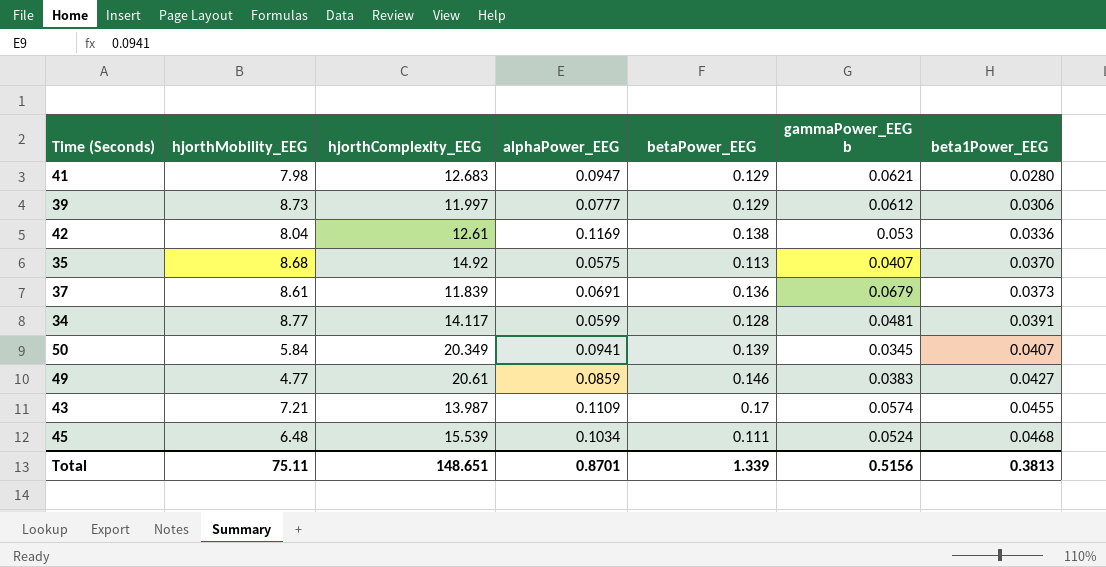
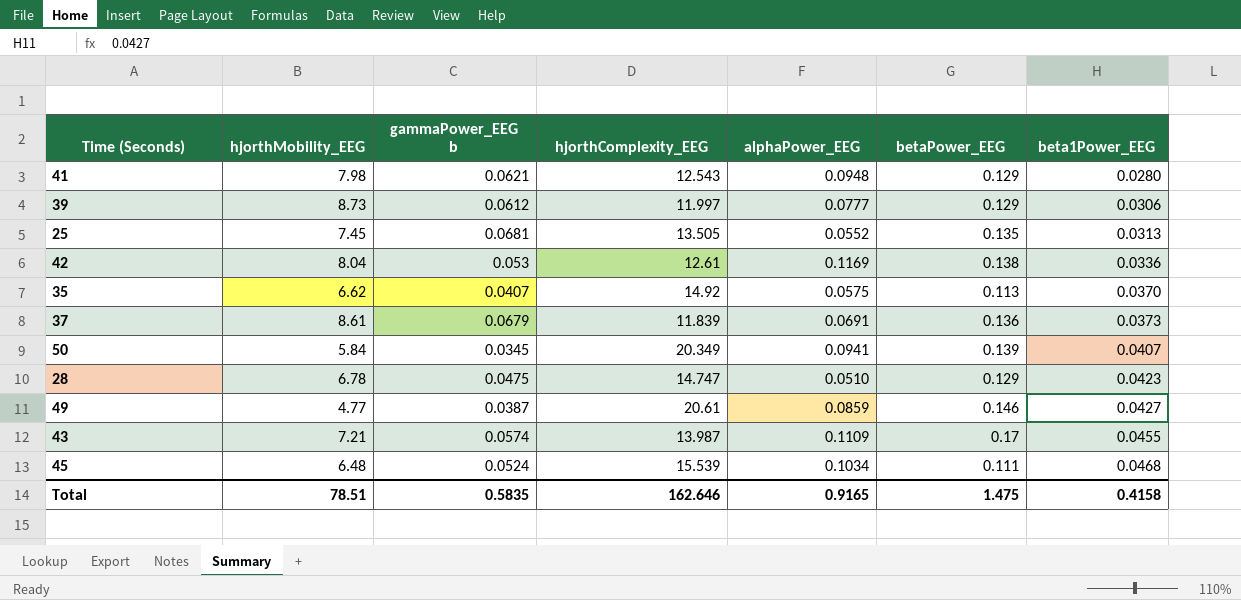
column gammaPower_EEG b | position: 6 -> 3
row 34: 8.77 | 14.117 | 0.0599 | 0.128 | 0.0481 | 0.0391 -> none
41 | hjorthComplexity_EEG: 12.683 -> 12.543
41 | alphaPower_EEG: 0.0947 -> 0.0948
row 25: none -> 7.45 | 0.0681 | 13.505 | 0.0552 | 0.135 | 0.0313
35 | hjorthMobility_EEG: 8.68 -> 6.62
row 28: none -> 6.78 | 0.0475 | 14.747 | 0.0510 | 0.129 | 0.0423
49 | gammaPower_EEG b: 0.0383 -> 0.0387
Total | hjorthMobility_EEG: 75.11 -> 78.51
Total | gammaPower_EEG b: 0.5156 -> 0.5835
Total | hjorthComplexity_EEG: 148.651 -> 162.646
Total | alphaPower_EEG: 0.8701 -> 0.9165
Total | betaPower_EEG: 1.339 -> 1.475
Total | beta1Power_EEG: 0.3813 -> 0.4158

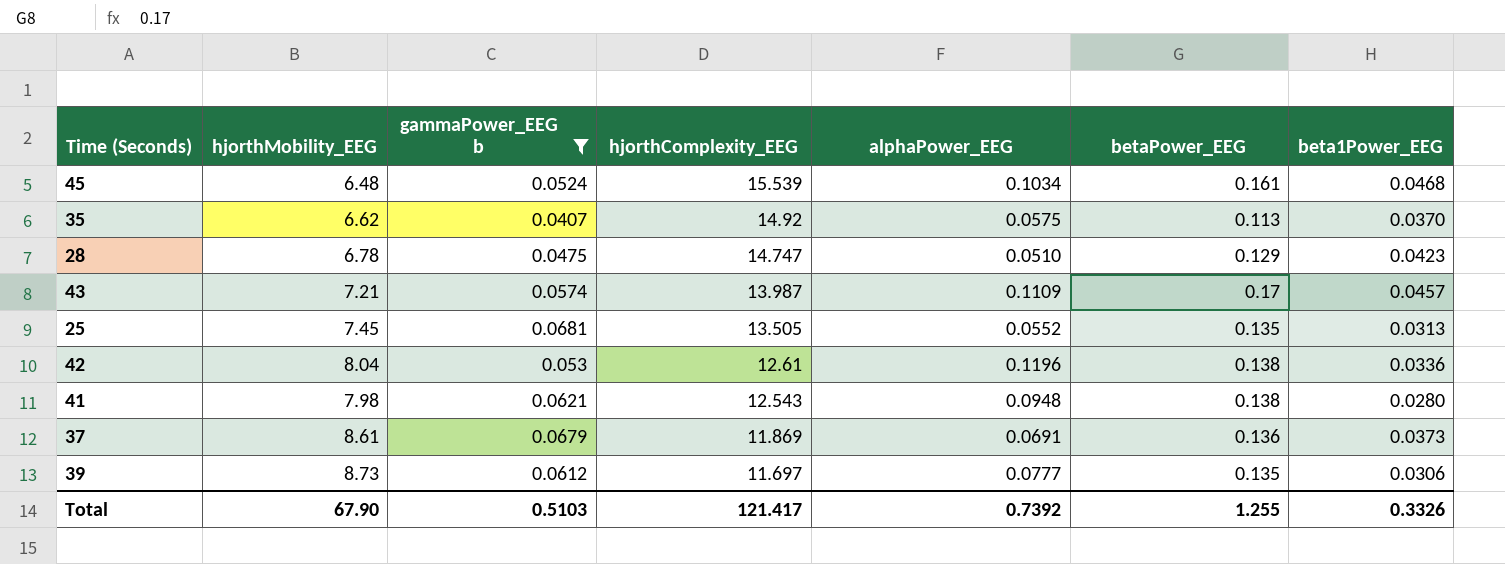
filter: none -> gammaPower_EEG b >= 0.0407
row order: beta1Power_EEG ascending -> hjorthComplexity_EEG descending
45 | betaPower_EEG: 0.111 -> 0.161
43 | beta1Power_EEG: 0.0455 -> 0.0457
42 | alphaPower_EEG: 0.1169 -> 0.1196
41 | betaPower_EEG: 0.129 -> 0.138
37 | hjorthComplexity_EEG: 11.839 -> 11.869
39 | hjorthComplexity_EEG: 11.997 -> 11.697
39 | betaPower_EEG: 0.129 -> 0.135
Total | hjorthMobility_EEG: 78.51 -> 67.90
Total | gammaPower_EEG b: 0.5835 -> 0.5103
Total | hjorthComplexity_EEG: 162.646 -> 121.417
Total | alphaPower_EEG: 0.9165 -> 0.7392
Total | betaPower_EEG: 1.475 -> 1.255
Total | beta1Power_EEG: 0.4158 -> 0.3326

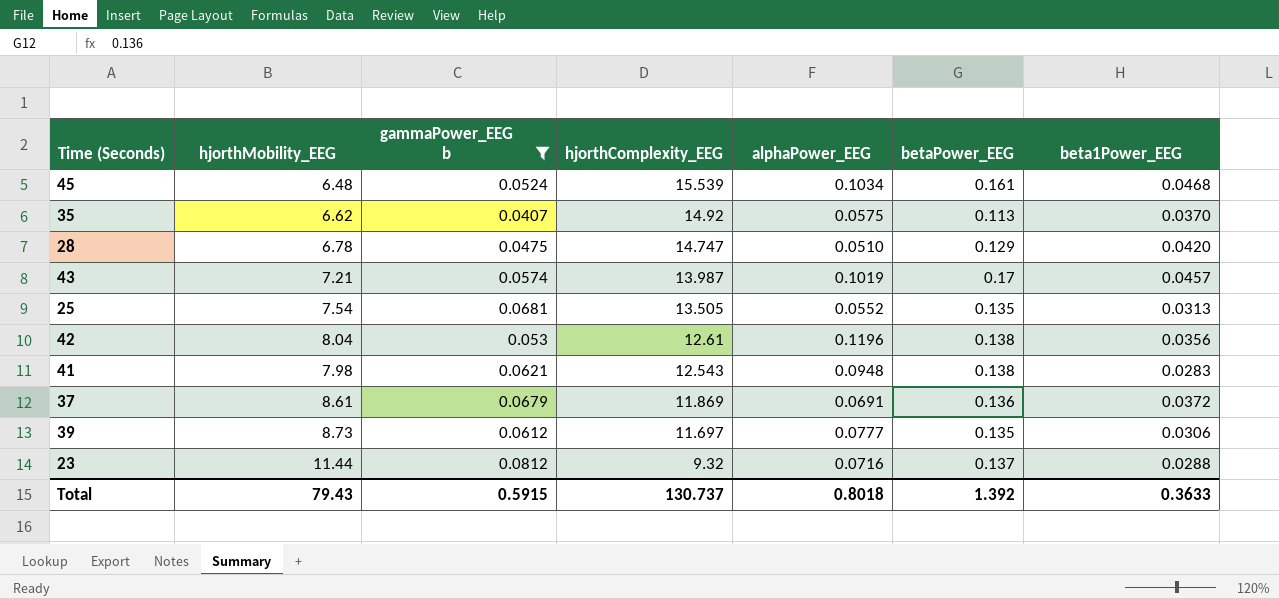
28 | beta1Power_EEG: 0.0423 -> 0.0420
43 | alphaPower_EEG: 0.1109 -> 0.1019
25 | hjorthMobility_EEG: 7.45 -> 7.54
42 | beta1Power_EEG: 0.0336 -> 0.0356
41 | beta1Power_EEG: 0.0280 -> 0.0283
37 | beta1Power_EEG: 0.0373 -> 0.0372
row 23: none -> 11.44 | 0.0812 | 9.32 | 0.0716 | 0.137 | 0.0288
Total | hjorthMobility_EEG: 67.90 -> 79.43
Total | gammaPower_EEG b: 0.5103 -> 0.5915
Total | hjorthComplexity_EEG: 121.417 -> 130.737
Total | alphaPower_EEG: 0.7392 -> 0.8018
Total | betaPower_EEG: 1.255 -> 1.392
Total | beta1Power_EEG: 0.3326 -> 0.3633

